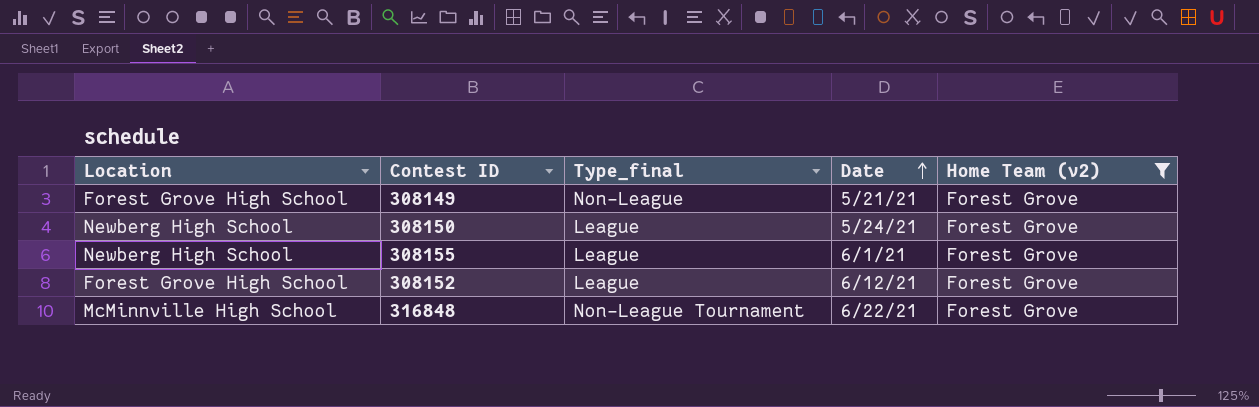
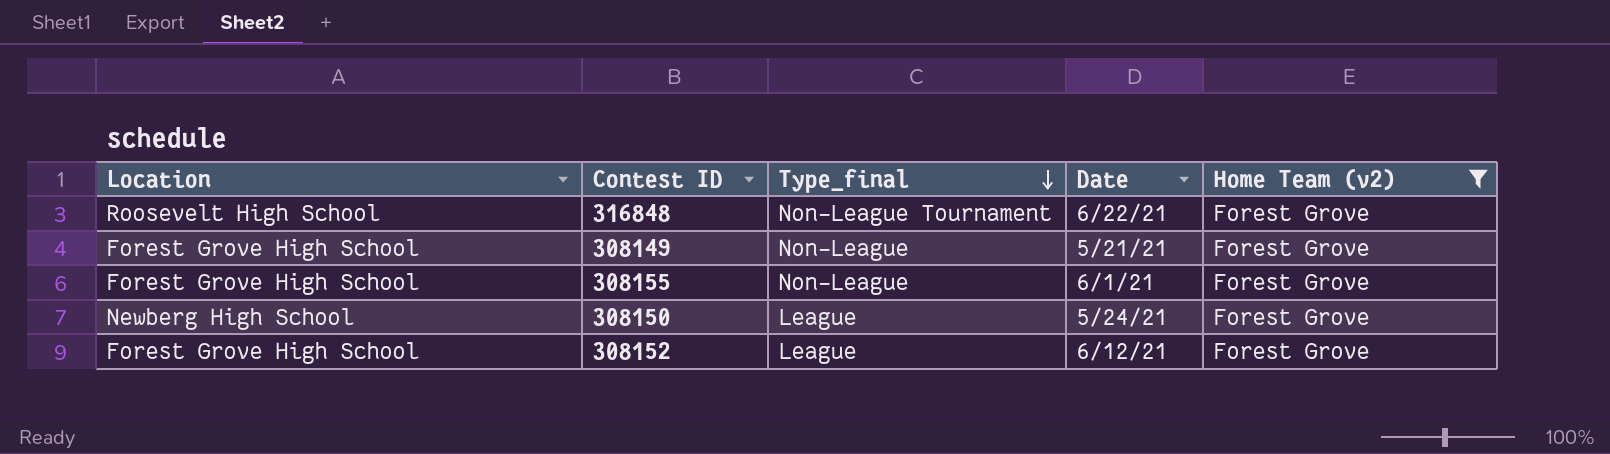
row order: Date ascending -> Type_final descending
316848 | Location: McMinnville High School -> Roosevelt High School
308155 | Location: Newberg High School -> Forest Grove High School
308155 | Type_final: League -> Non-League

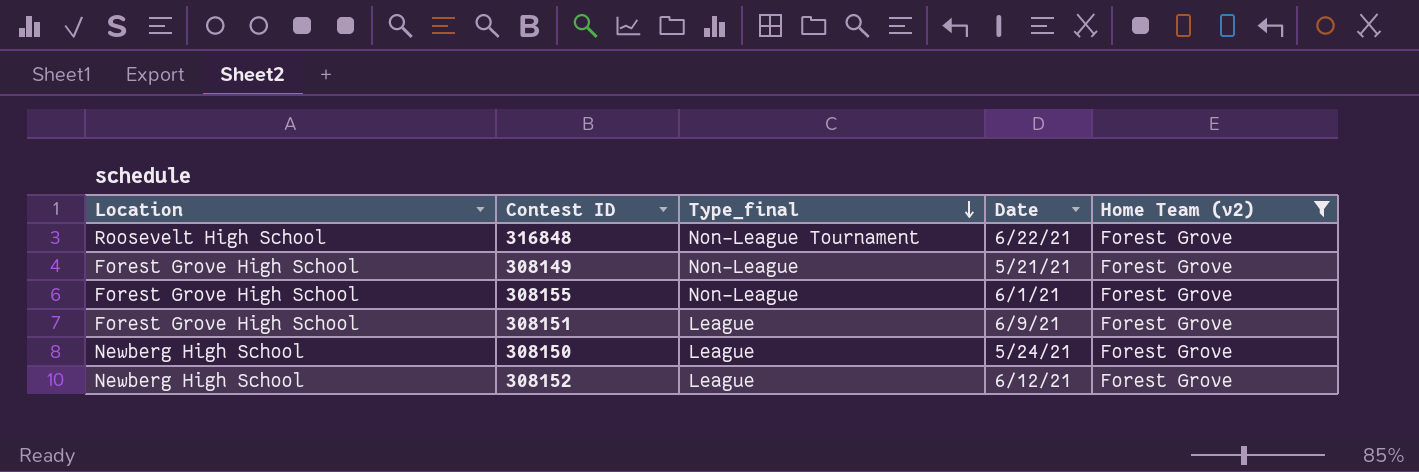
row 308151: none -> Forest Grove High School | League | 6/9/21 | Forest Grove
308152 | Location: Forest Grove High School -> Newberg High School

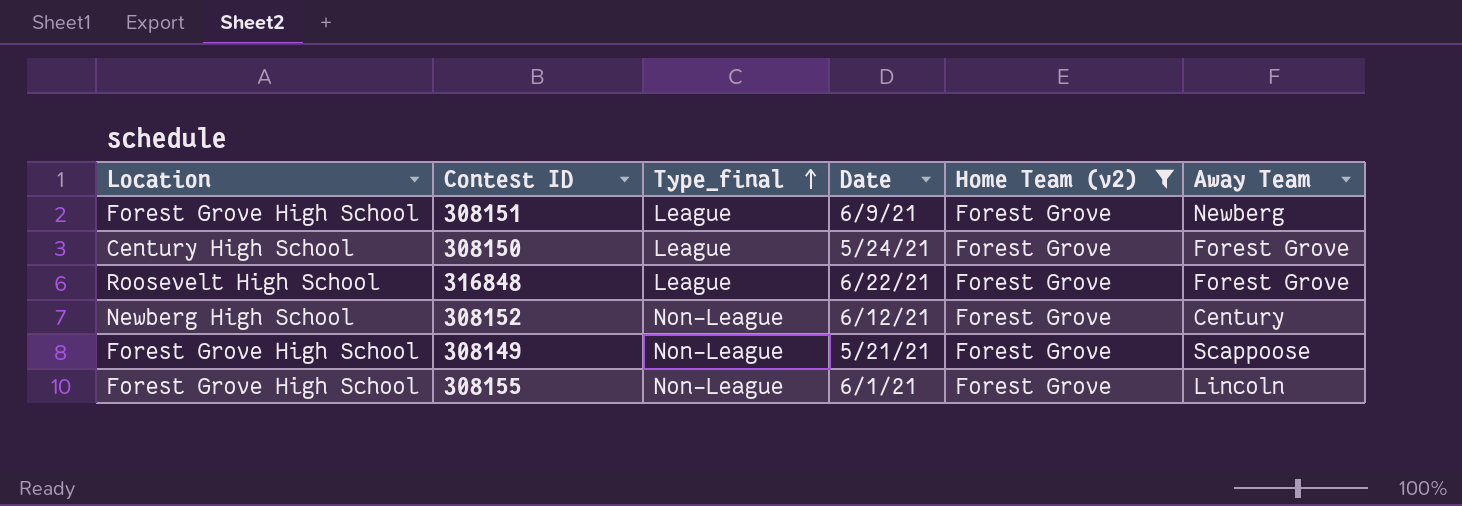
row order: Type_final descending -> Type_final ascending
column Away Team | position: none -> 6
308150 | Location: Newberg High School -> Century High School
316848 | Type_final: Non-League Tournament -> League
308152 | Type_final: League -> Non-League

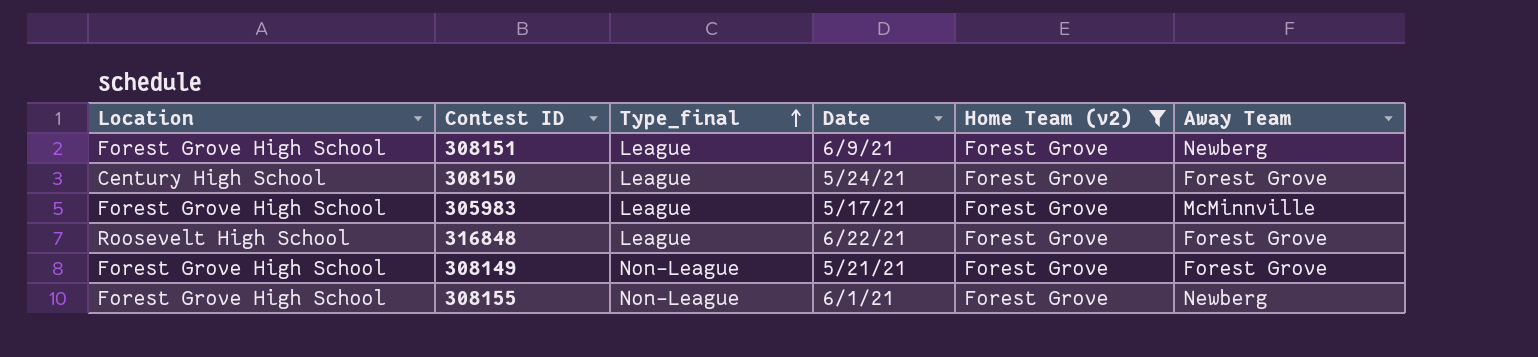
row 308152: Newberg High School | Non-League | 6/12/21 | Forest Grove | Century -> none
row 305983: none -> Forest Grove High School | League | 5/17/21 | Forest Grove | McMinnville
308149 | Away Team: Scappoose -> Forest Grove
308155 | Away Team: Lincoln -> Newberg

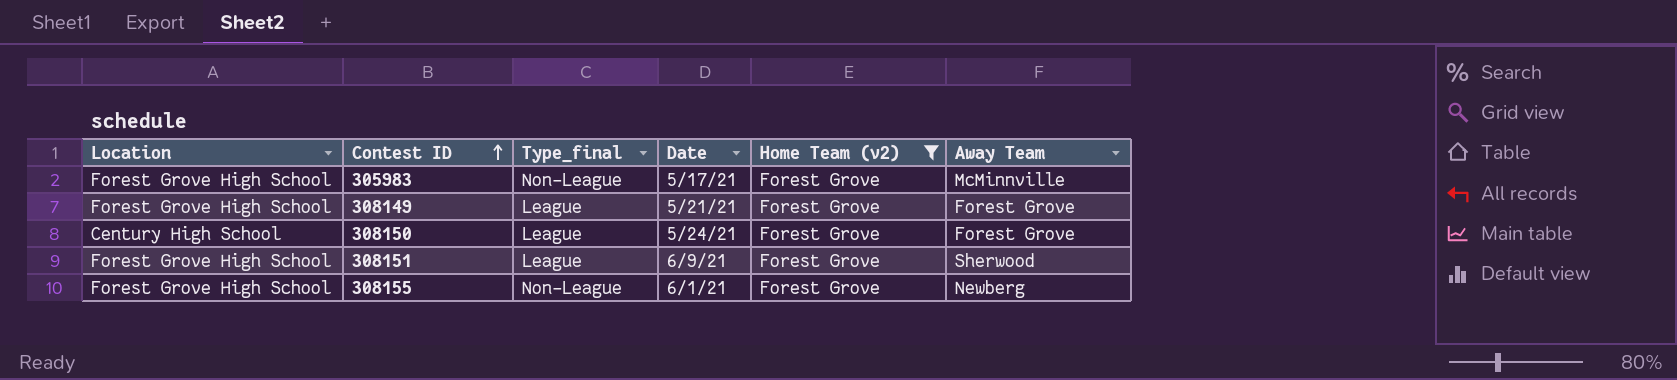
row order: Type_final ascending -> Contest ID ascending
row 316848: Roosevelt High School | League | 6/22/21 | Forest Grove | Forest Grove -> none
305983 | Type_final: League -> Non-League
308149 | Type_final: Non-League -> League
308151 | Away Team: Newberg -> Sherwood

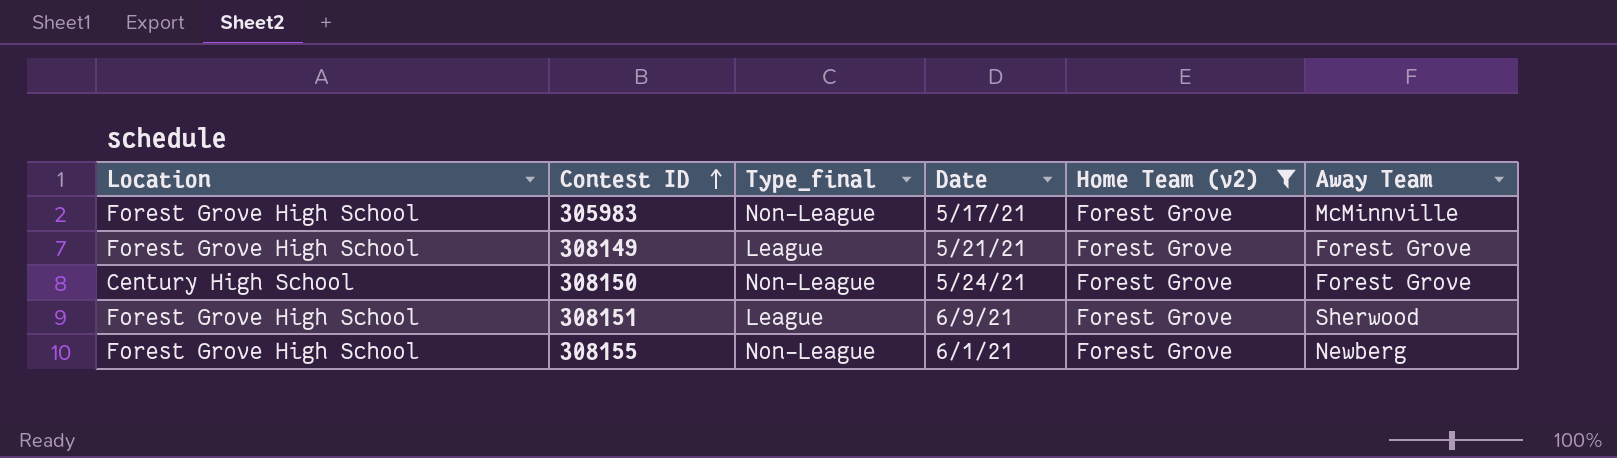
308150 | Type_final: League -> Non-League

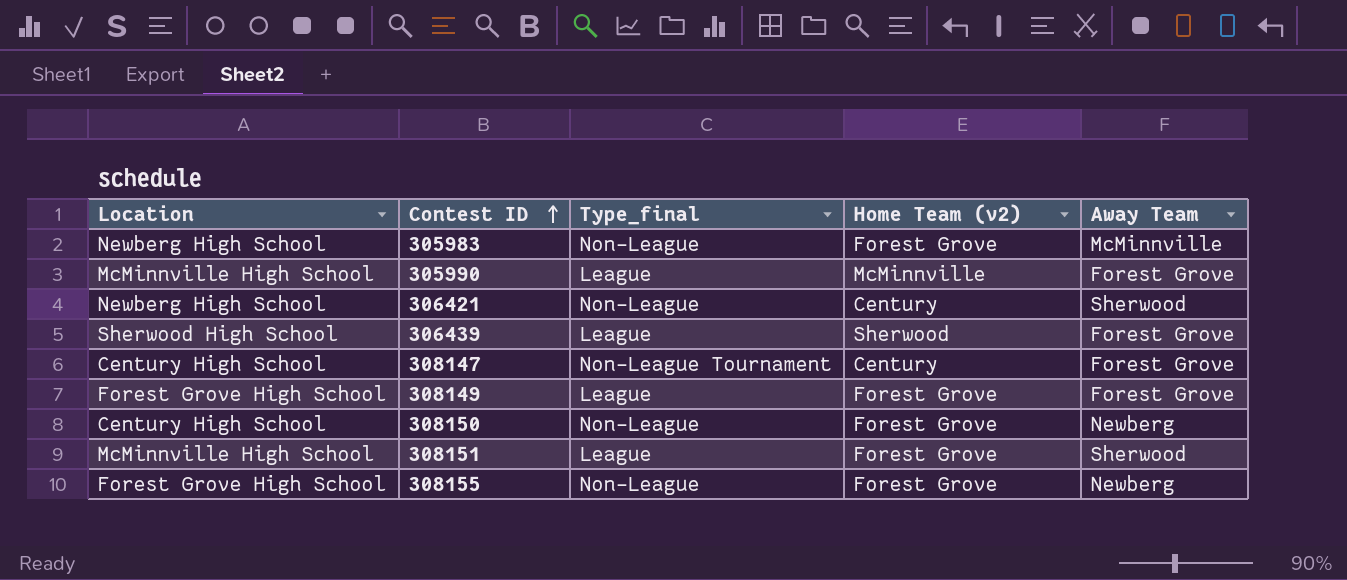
filter: Home Team (v2) = Forest Grove -> none
column Date | position: 4 -> none
305983 | Location: Forest Grove High School -> Newberg High School
308150 | Away Team: Forest Grove -> Newberg
308151 | Location: Forest Grove High School -> McMinnville High School

